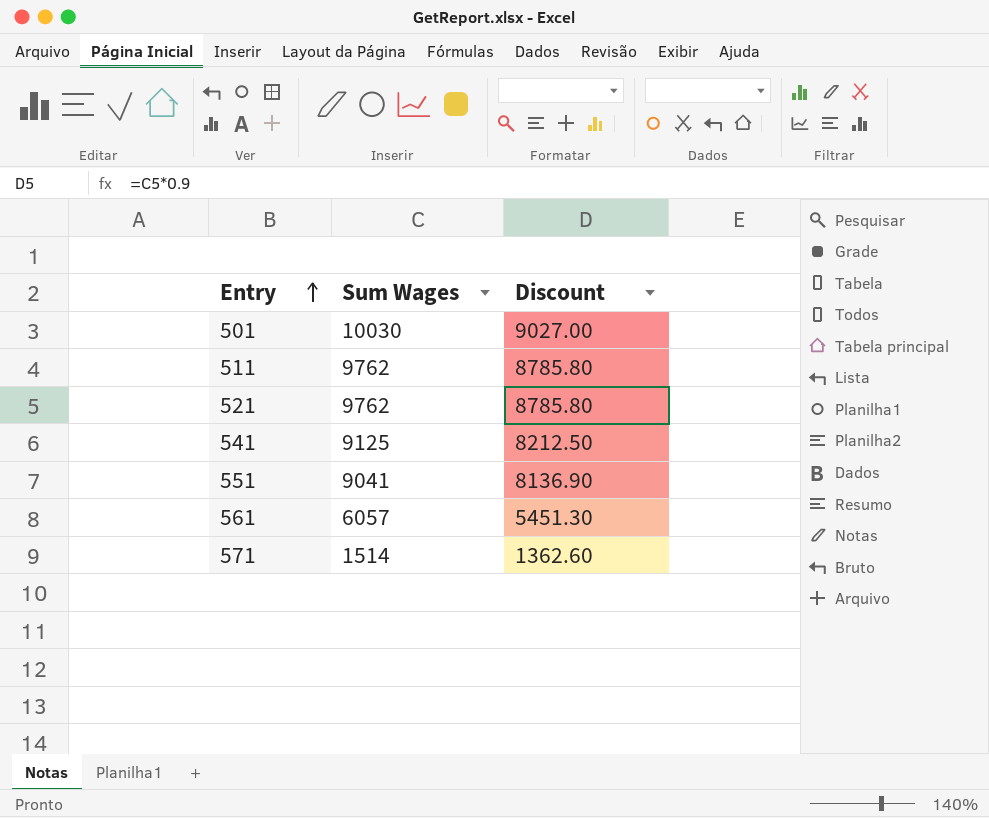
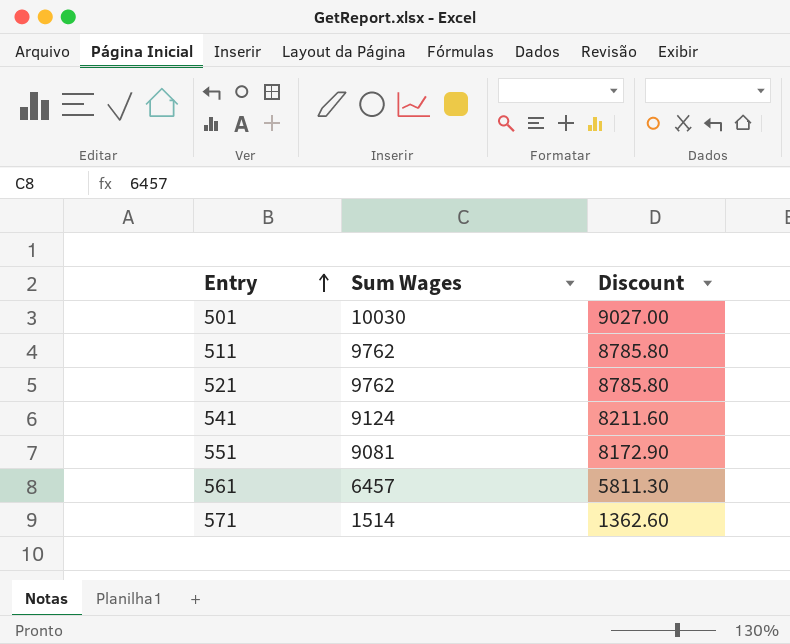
541 | Sum Wages: 9125 -> 9124
541 | Discount: 8212.50 -> 8211.60
551 | Sum Wages: 9041 -> 9081
551 | Discount: 8136.90 -> 8172.90
561 | Sum Wages: 6057 -> 6457
561 | Discount: 5451.30 -> 5811.30

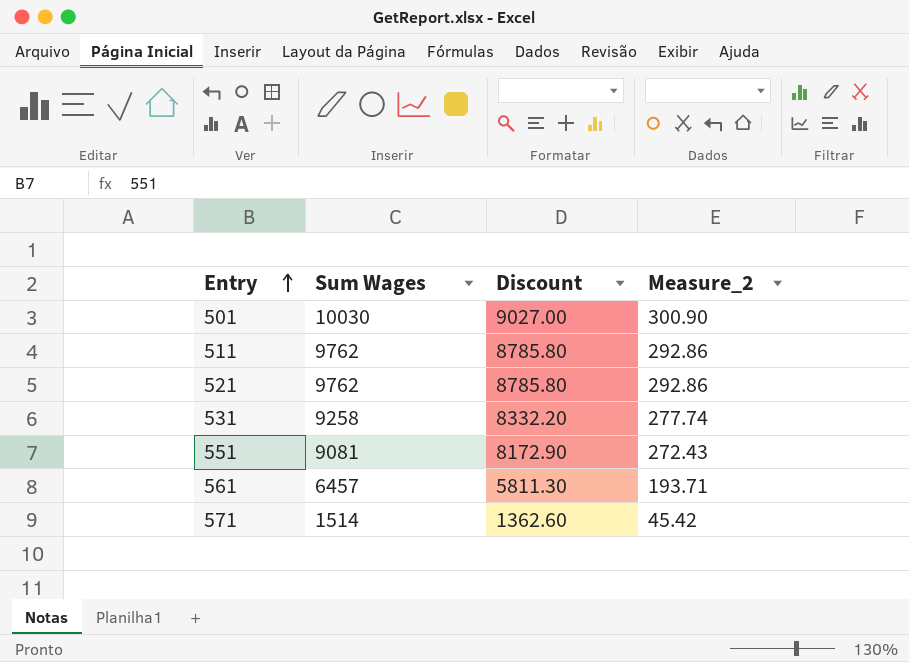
column Measure_2 | formula: none -> [Sum Wages] * 0.03
row 541: 9124 | 8211.60 -> none
row 531: none -> 9258 | 8332.20 | 277.74

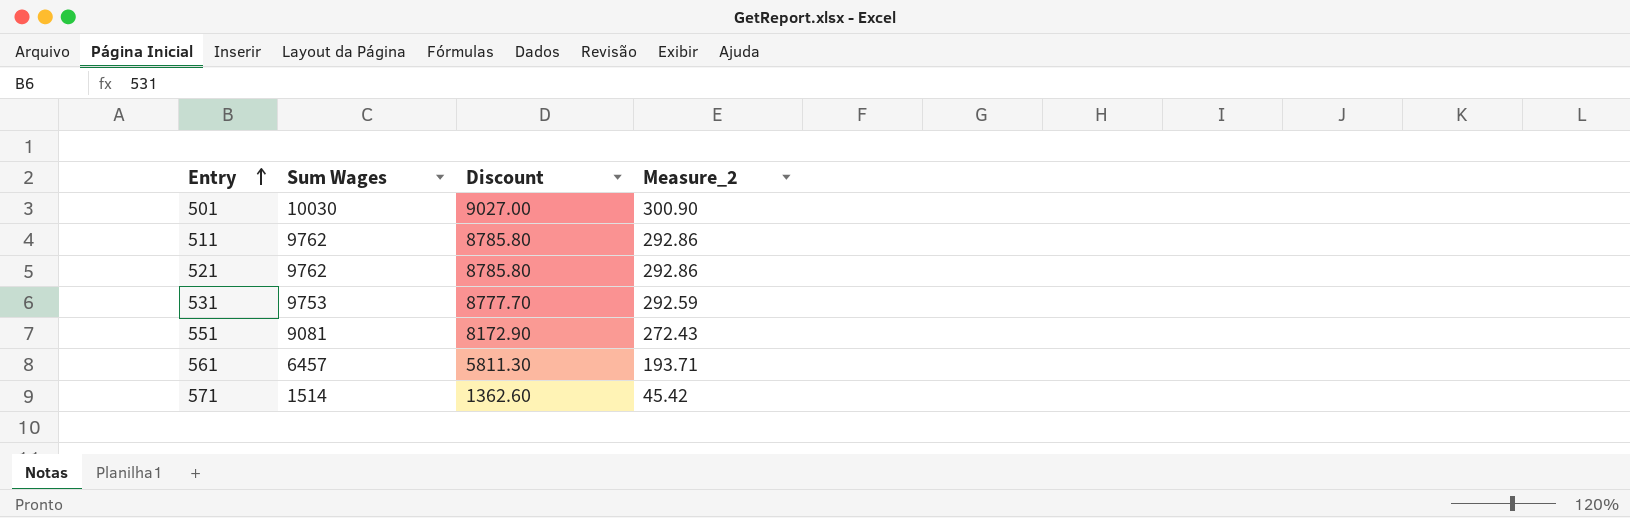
531 | Sum Wages: 9258 -> 9753
531 | Discount: 8332.20 -> 8777.70
531 | Measure_2: 277.74 -> 292.59

